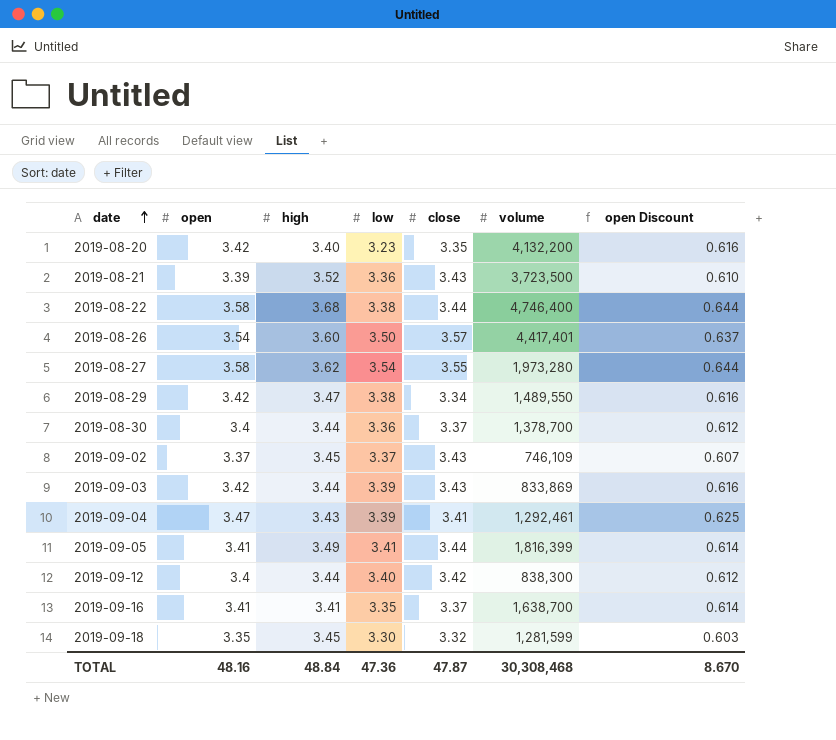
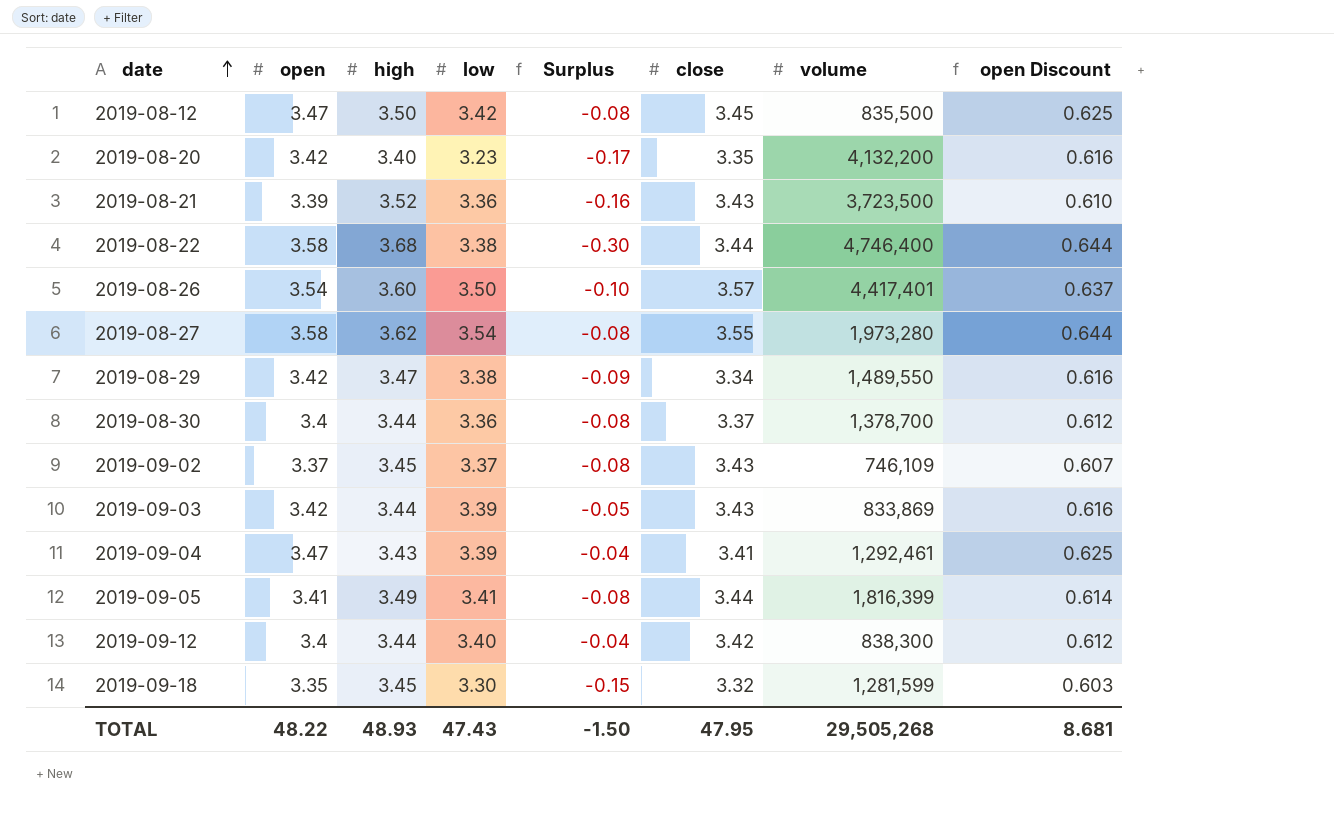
column Surplus | formula: none -> [low] - [high]
row 2019-09-16: 3.41 | 3.41 | 3.35 | 3.37 | 1,638,700 | 0.614 -> none
row 2019-08-12: none -> 3.47 | 3.50 | 3.42 | -0.08 | 3.45 | 835,500 | 0.625
TOTAL | open: 48.16 -> 48.22
TOTAL | high: 48.84 -> 48.93
TOTAL | low: 47.36 -> 47.43
TOTAL | close: 47.87 -> 47.95
TOTAL | volume: 30,308,468 -> 29,505,268
TOTAL | open Discount: 8.670 -> 8.681

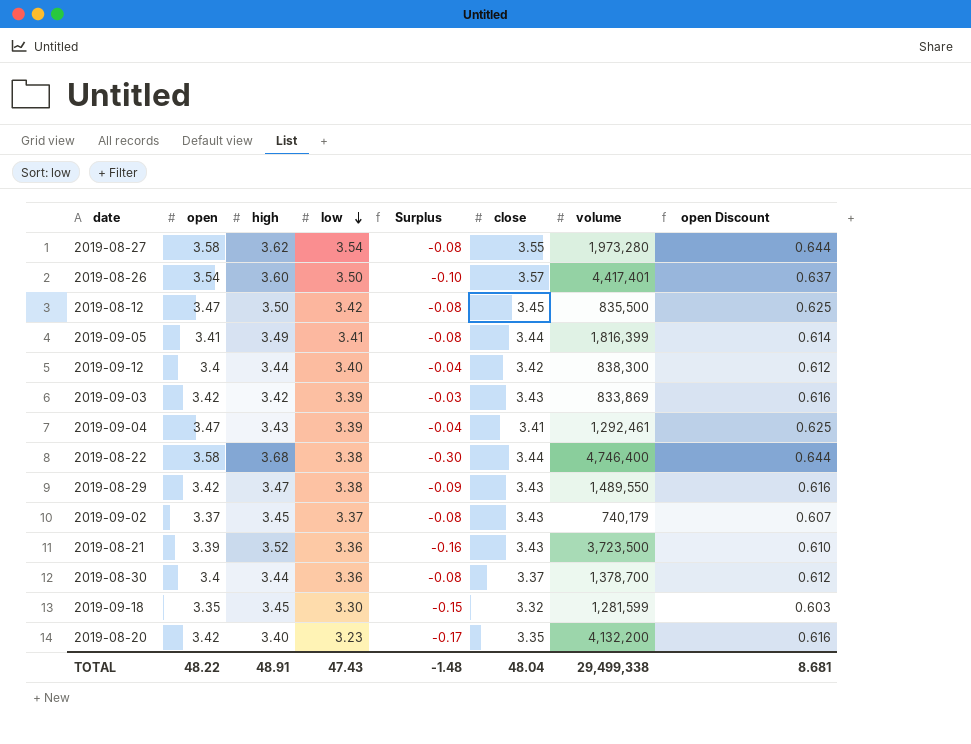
row order: date ascending -> low descending
2019-09-03 | high: 3.44 -> 3.42
2019-09-03 | Surplus: -0.05 -> -0.03
2019-08-29 | close: 3.34 -> 3.43
2019-09-02 | volume: 746,109 -> 740,179
TOTAL | high: 48.93 -> 48.91
TOTAL | Surplus: -1.50 -> -1.48
TOTAL | close: 47.95 -> 48.04
TOTAL | volume: 29,505,268 -> 29,499,338

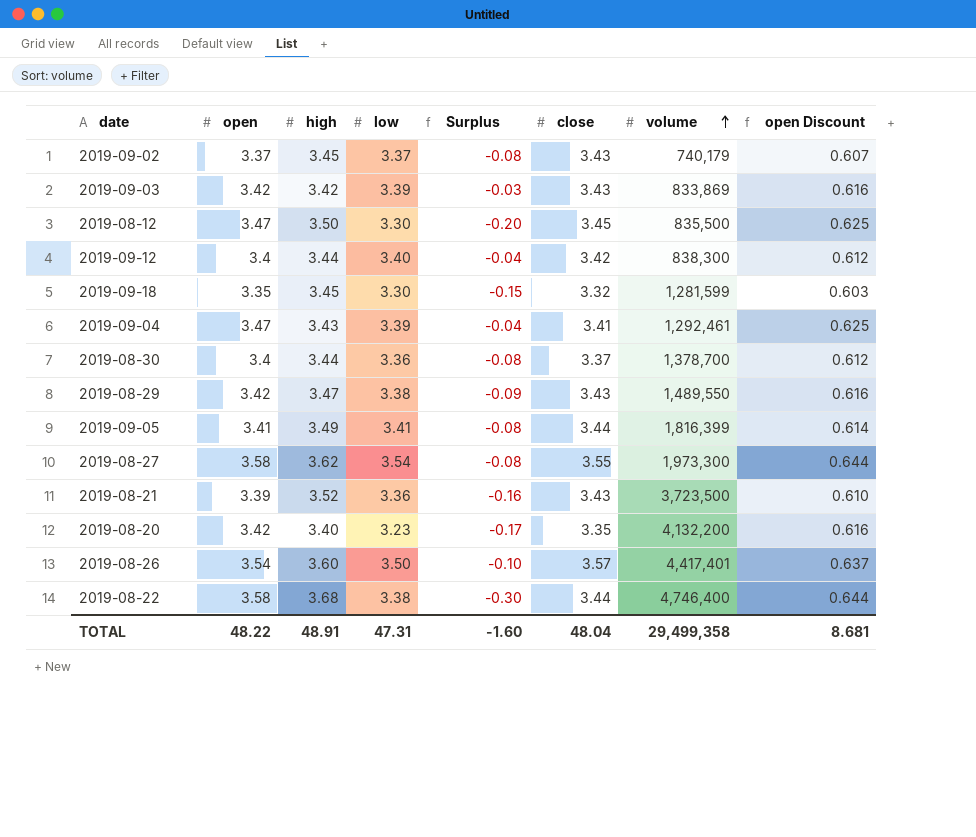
row order: low descending -> volume ascending
2019-08-12 | low: 3.42 -> 3.30
2019-08-12 | Surplus: -0.08 -> -0.20
2019-08-27 | volume: 1,973,280 -> 1,973,300
TOTAL | low: 47.43 -> 47.31
TOTAL | Surplus: -1.48 -> -1.60
TOTAL | volume: 29,499,338 -> 29,499,358

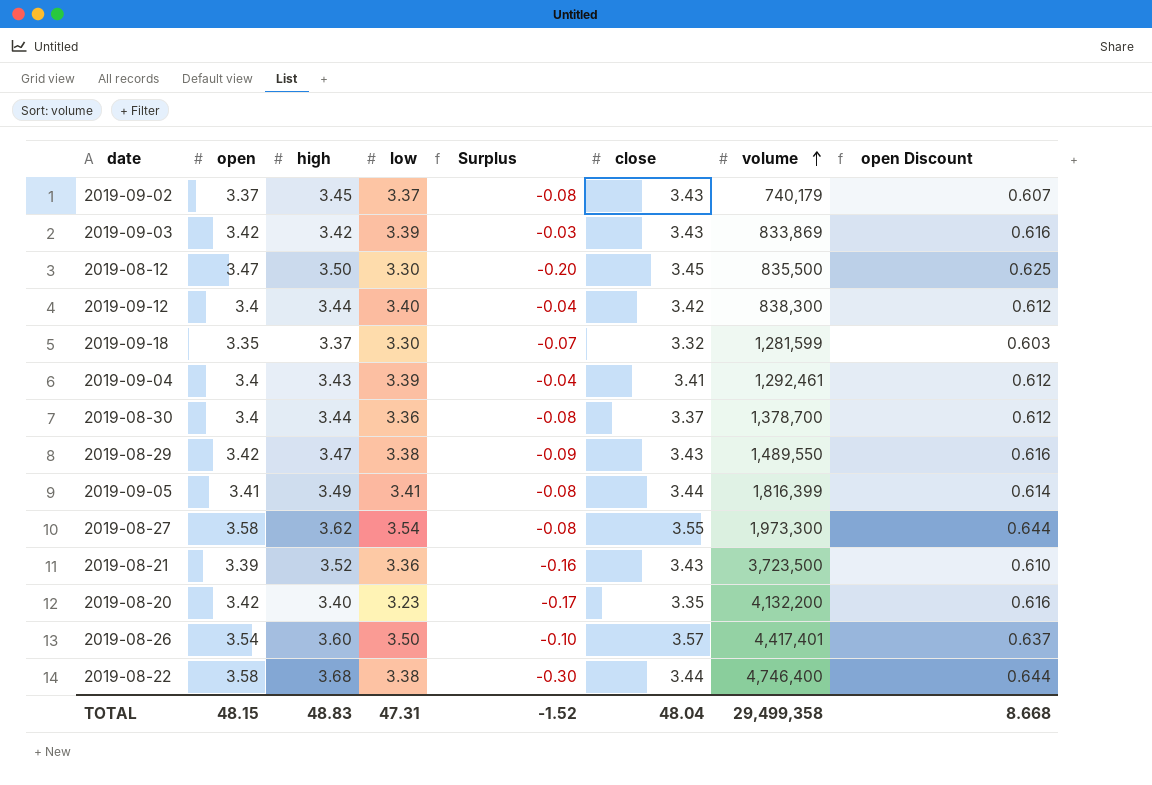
2019-09-18 | high: 3.45 -> 3.37
2019-09-18 | Surplus: -0.15 -> -0.07
2019-09-04 | open: 3.47 -> 3.4
2019-09-04 | open Discount: 0.625 -> 0.612
TOTAL | open: 48.22 -> 48.15
TOTAL | high: 48.91 -> 48.83
TOTAL | Surplus: -1.60 -> -1.52
TOTAL | open Discount: 8.681 -> 8.668

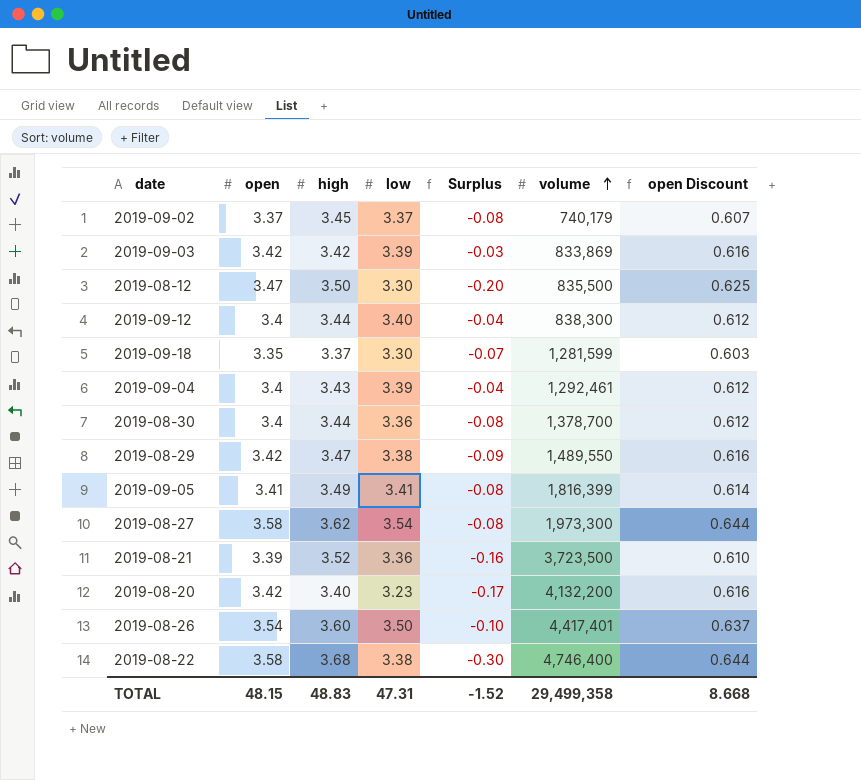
column close | position: 6 -> none

